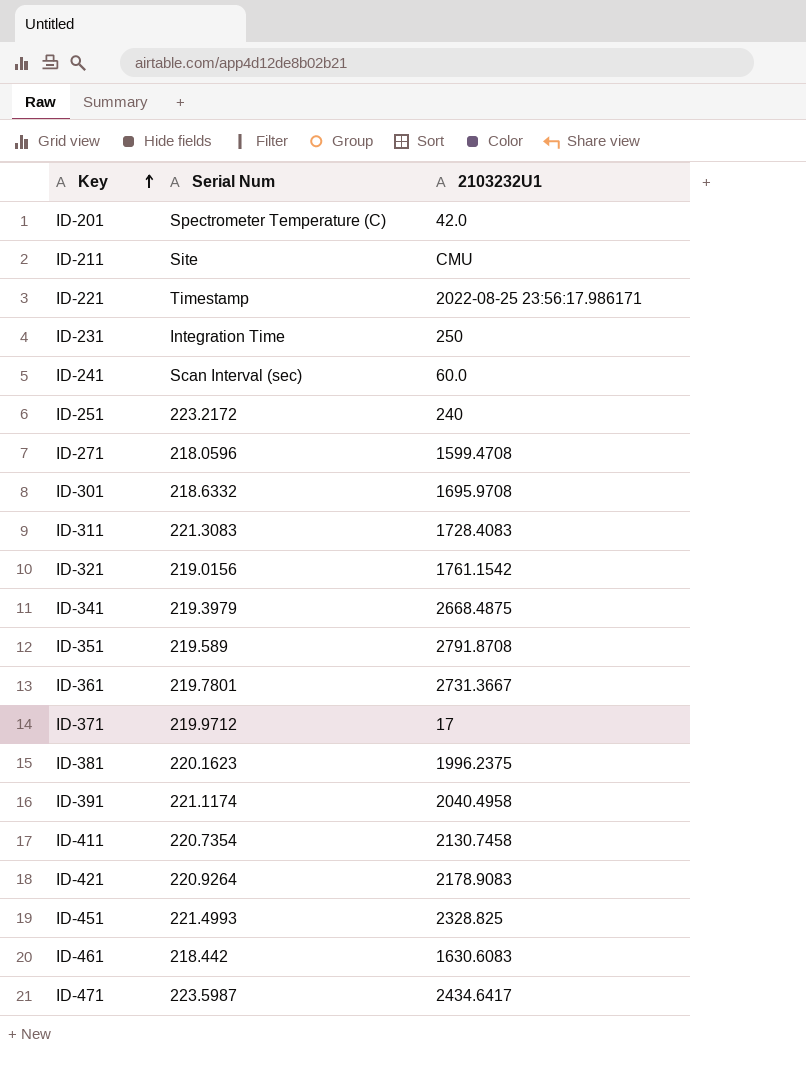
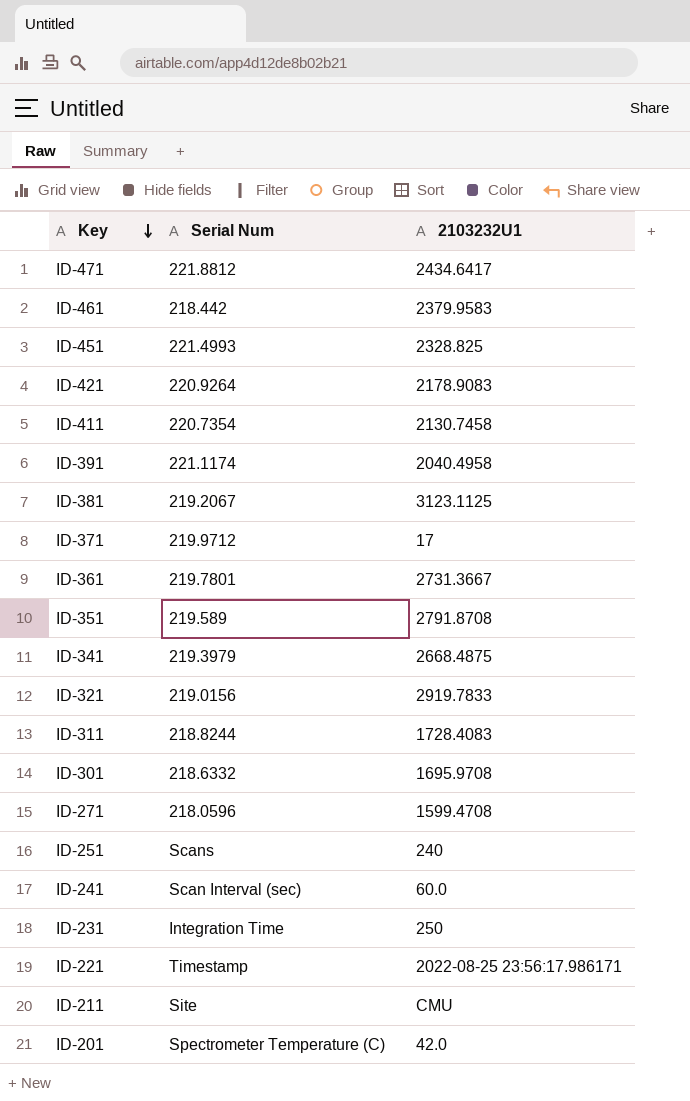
row order: Key ascending -> Key descending
ID-471 | Serial Num: 223.5987 -> 221.8812
ID-461 | 2103232U1: 1630.6083 -> 2379.9583
ID-381 | Serial Num: 220.1623 -> 219.2067
ID-381 | 2103232U1: 1996.2375 -> 3123.1125
ID-321 | 2103232U1: 1761.1542 -> 2919.7833
ID-311 | Serial Num: 221.3083 -> 218.8244
ID-251 | Serial Num: 223.2172 -> Scans

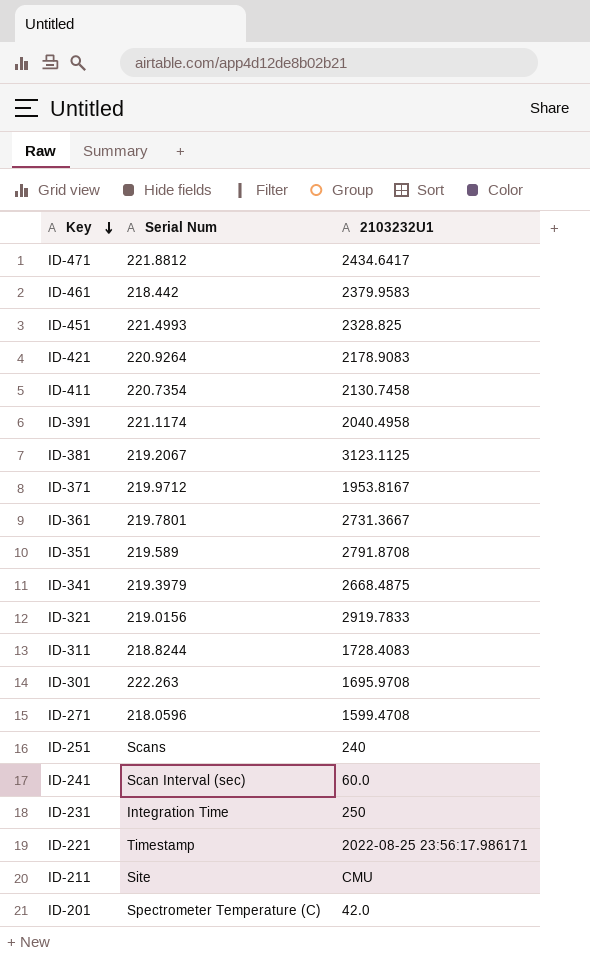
ID-371 | 2103232U1: 17 -> 1953.8167
ID-301 | Serial Num: 218.6332 -> 222.263

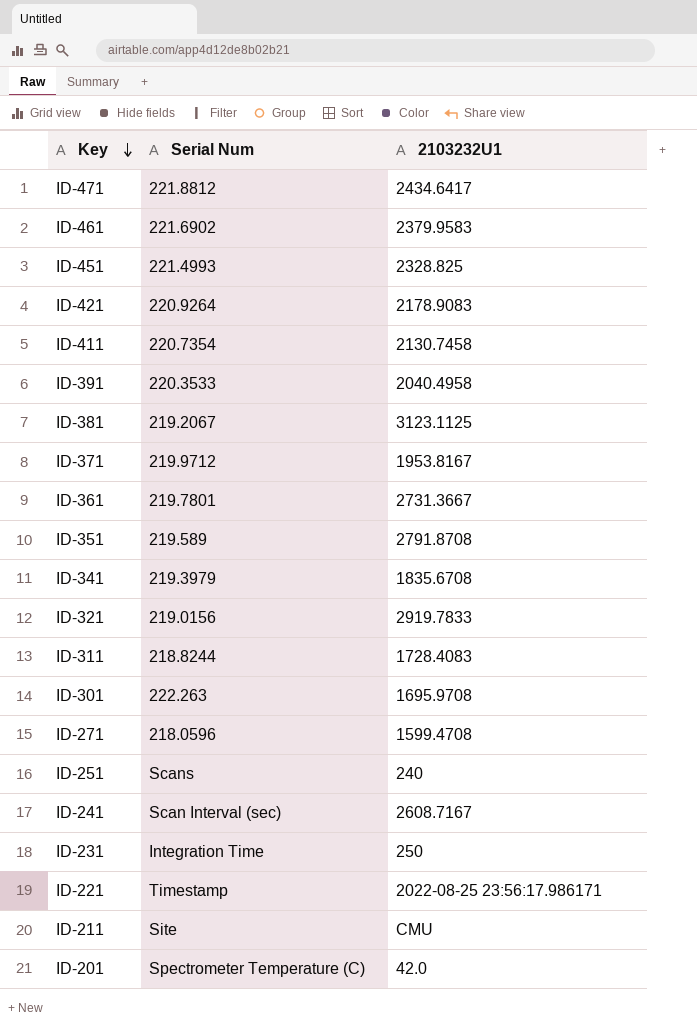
ID-461 | Serial Num: 218.442 -> 221.6902
ID-391 | Serial Num: 221.1174 -> 220.3533
ID-341 | 2103232U1: 2668.4875 -> 1835.6708
ID-241 | 2103232U1: 60.0 -> 2608.7167

